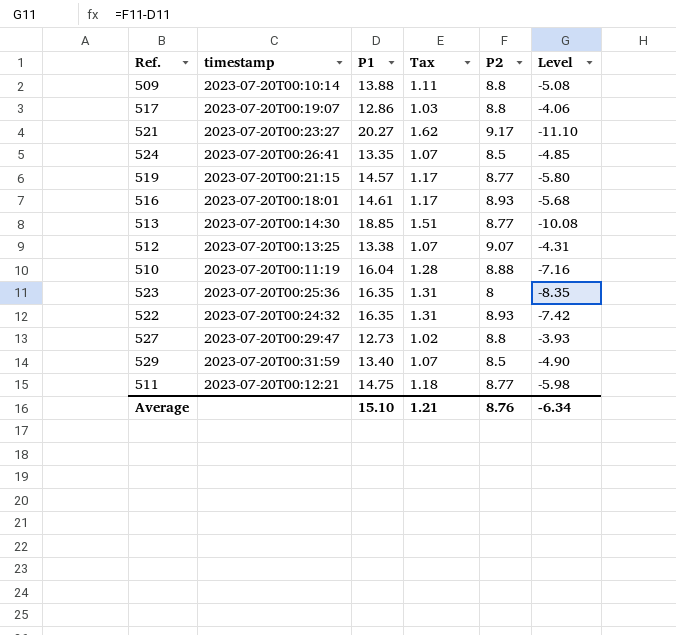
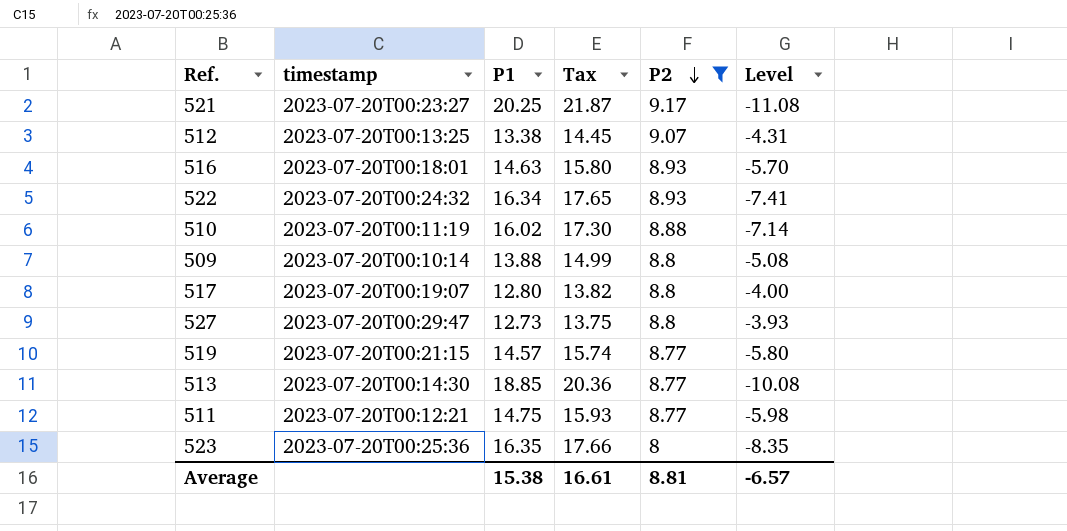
filter: none -> P2 != 8.5
row order: none -> P2 descending
column Tax | formula: [P1] * 0.08 -> [P1] * 1.08
521 | P1: 20.27 -> 20.25
521 | Level: -11.10 -> -11.08
516 | P1: 14.61 -> 14.63
516 | Level: -5.68 -> -5.70
522 | P1: 16.35 -> 16.34
522 | Level: -7.42 -> -7.41
510 | P1: 16.04 -> 16.02
510 | Level: -7.16 -> -7.14
517 | P1: 12.86 -> 12.80
517 | Level: -4.06 -> -4.00
Average | P1: 15.10 -> 15.38
Average | Tax: 1.21 -> 16.61
Average | P2: 8.76 -> 8.81
Average | Level: -6.34 -> -6.57

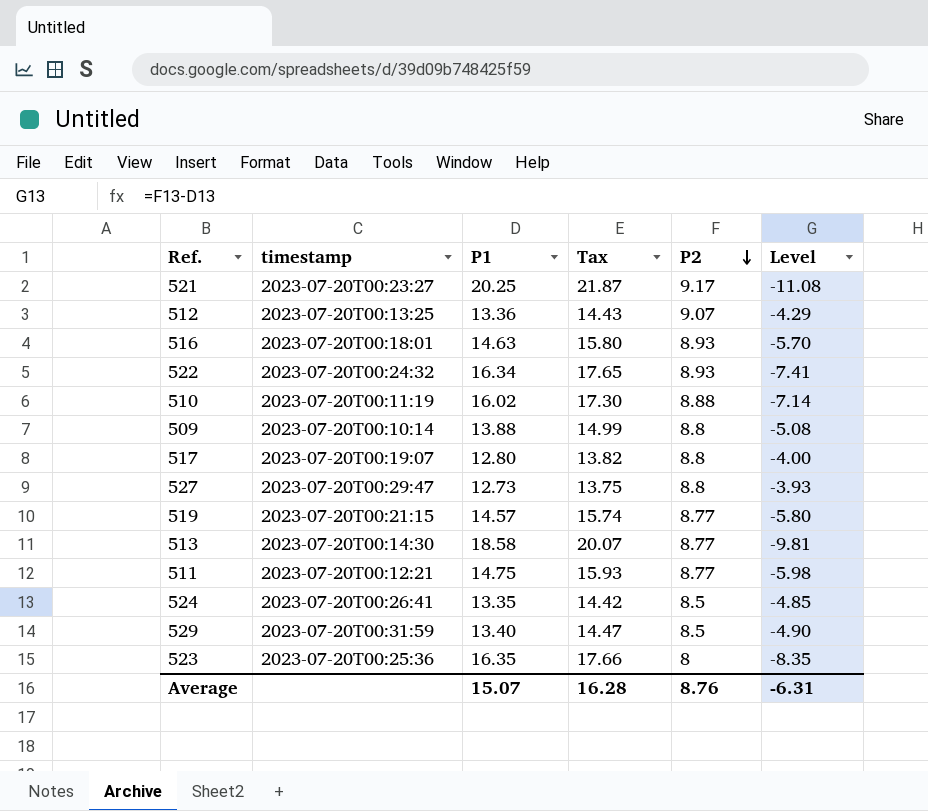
filter: P2 != 8.5 -> none
512 | P1: 13.38 -> 13.36
512 | Tax: 14.45 -> 14.43
512 | Level: -4.31 -> -4.29
513 | P1: 18.85 -> 18.58
513 | Tax: 20.36 -> 20.07
513 | Level: -10.08 -> -9.81
Average | P1: 15.38 -> 15.07
Average | Tax: 16.61 -> 16.28
Average | P2: 8.81 -> 8.76
Average | Level: -6.57 -> -6.31

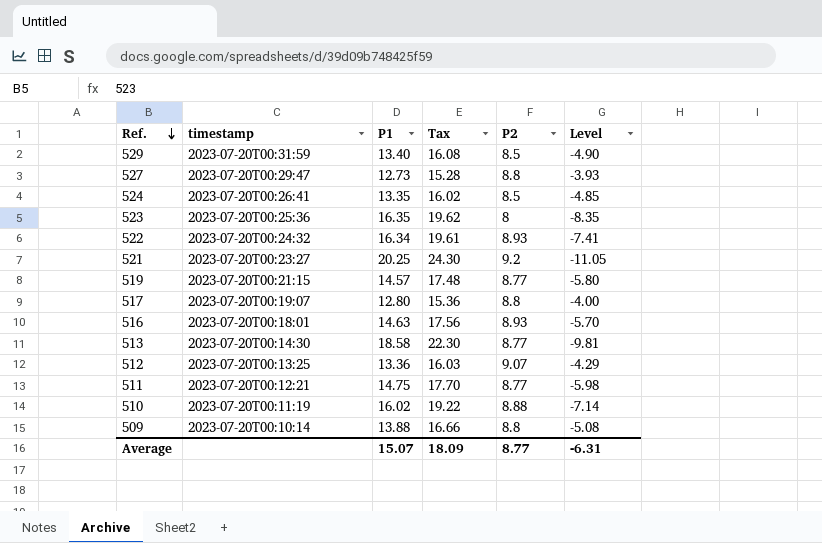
row order: P2 descending -> Ref. descending
column Tax | formula: [P1] * 1.08 -> [P1] * 1.2
521 | P2: 9.17 -> 9.2
521 | Level: -11.08 -> -11.05
Average | Tax: 16.28 -> 18.09
Average | P2: 8.76 -> 8.77

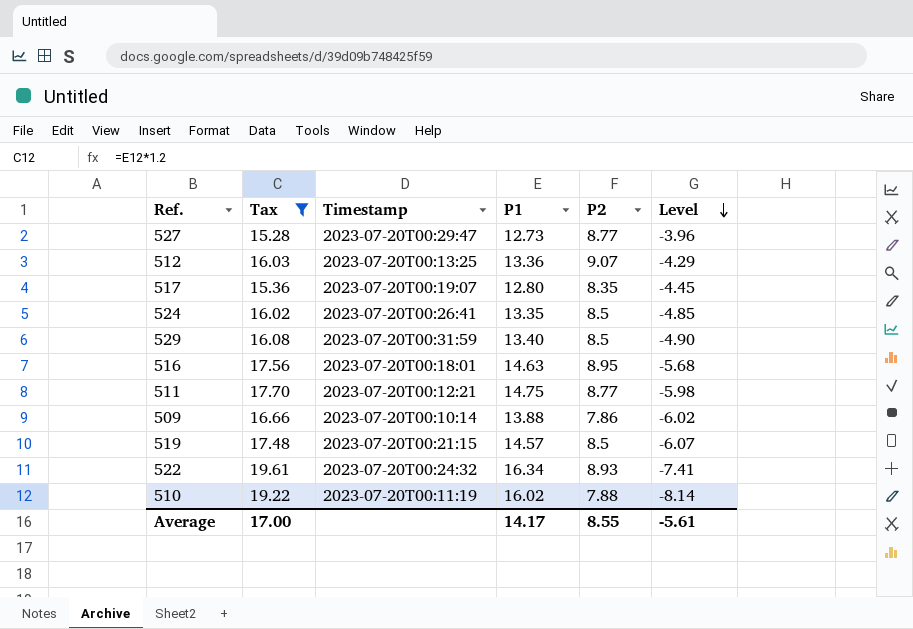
filter: none -> Tax <= 19.61
row order: Ref. descending -> Level descending
column Tax | position: 4 -> 2
column name: timestamp -> Timestamp
527 | P2: 8.8 -> 8.77
527 | Level: -3.93 -> -3.96
517 | P2: 8.8 -> 8.35
517 | Level: -4.00 -> -4.45
516 | P2: 8.93 -> 8.95
516 | Level: -5.70 -> -5.68
509 | P2: 8.8 -> 7.86
509 | Level: -5.08 -> -6.02
519 | P2: 8.77 -> 8.5
519 | Level: -5.80 -> -6.07
510 | P2: 8.88 -> 7.88
510 | Level: -7.14 -> -8.14
Average | Tax: 18.09 -> 17.00
Average | P1: 15.07 -> 14.17
Average | P2: 8.77 -> 8.55
Average | Level: -6.31 -> -5.61

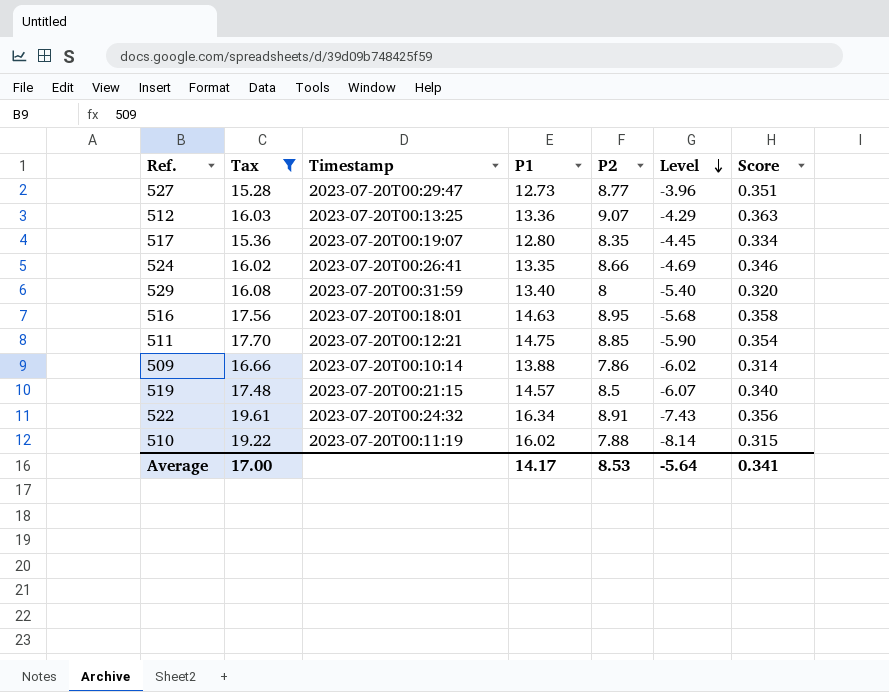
column Score | formula: none -> [P2] * 0.04
524 | P2: 8.5 -> 8.66
524 | Level: -4.85 -> -4.69
529 | P2: 8.5 -> 8
529 | Level: -4.90 -> -5.40
511 | P2: 8.77 -> 8.85
511 | Level: -5.98 -> -5.90
522 | P2: 8.93 -> 8.91
522 | Level: -7.41 -> -7.43
Average | P2: 8.55 -> 8.53
Average | Level: -5.61 -> -5.64

